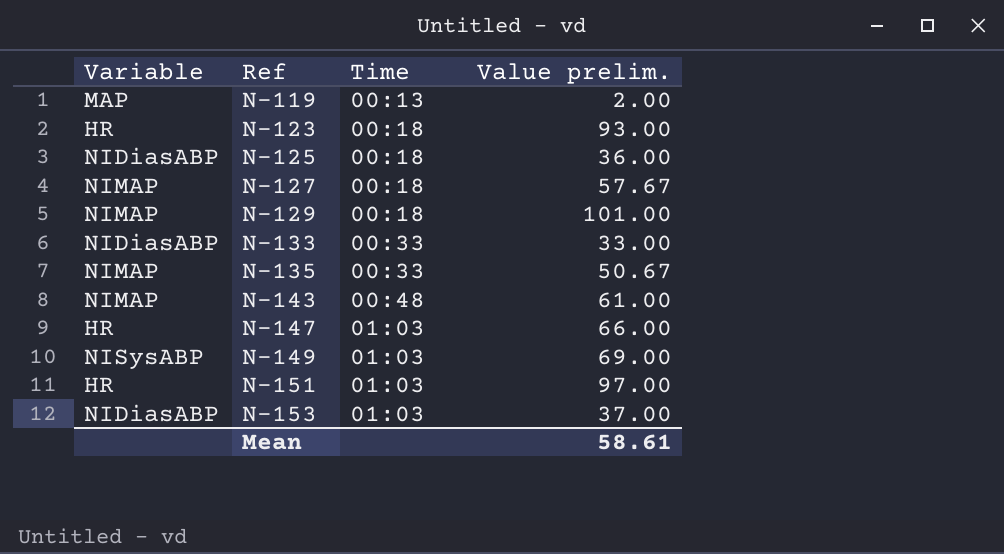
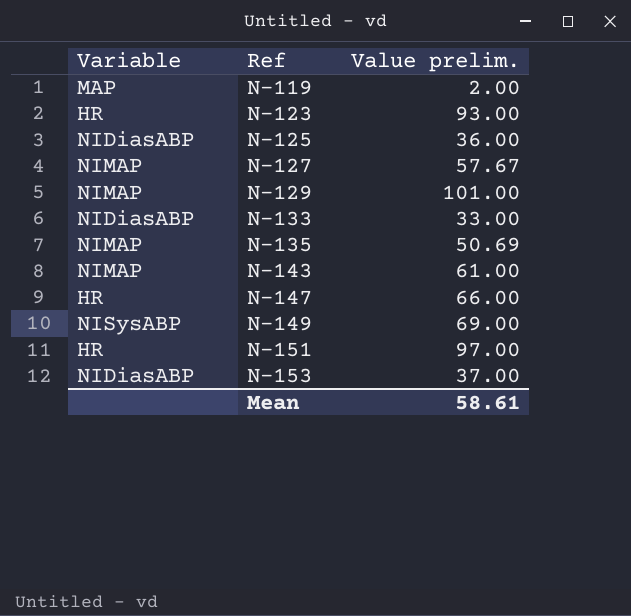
column Time | position: 3 -> none
N-135 | Value prelim.: 50.67 -> 50.69

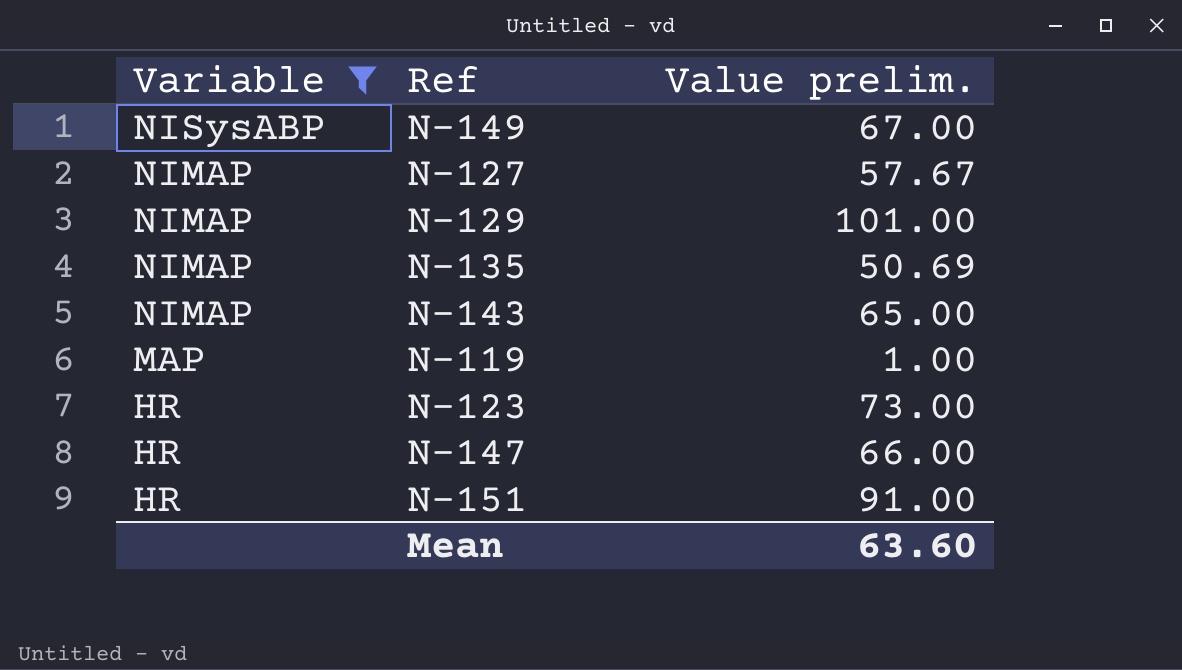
filter: none -> Variable != NIDiasABP
row order: Ref ascending -> Variable descending
N-149 | Value prelim.: 69.00 -> 67.00
N-143 | Value prelim.: 61.00 -> 65.00
N-119 | Value prelim.: 2.00 -> 1.00
N-123 | Value prelim.: 93.00 -> 73.00
N-151 | Value prelim.: 97.00 -> 91.00
Mean | Value prelim.: 58.61 -> 63.60

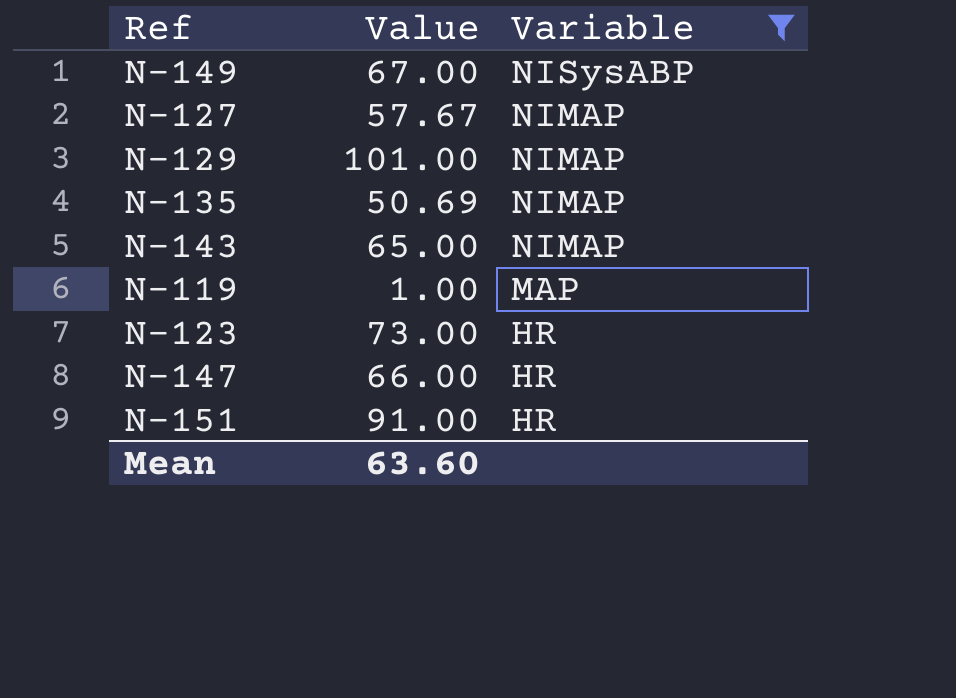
column name: Value prelim. -> Value
column Variable | position: 1 -> 3

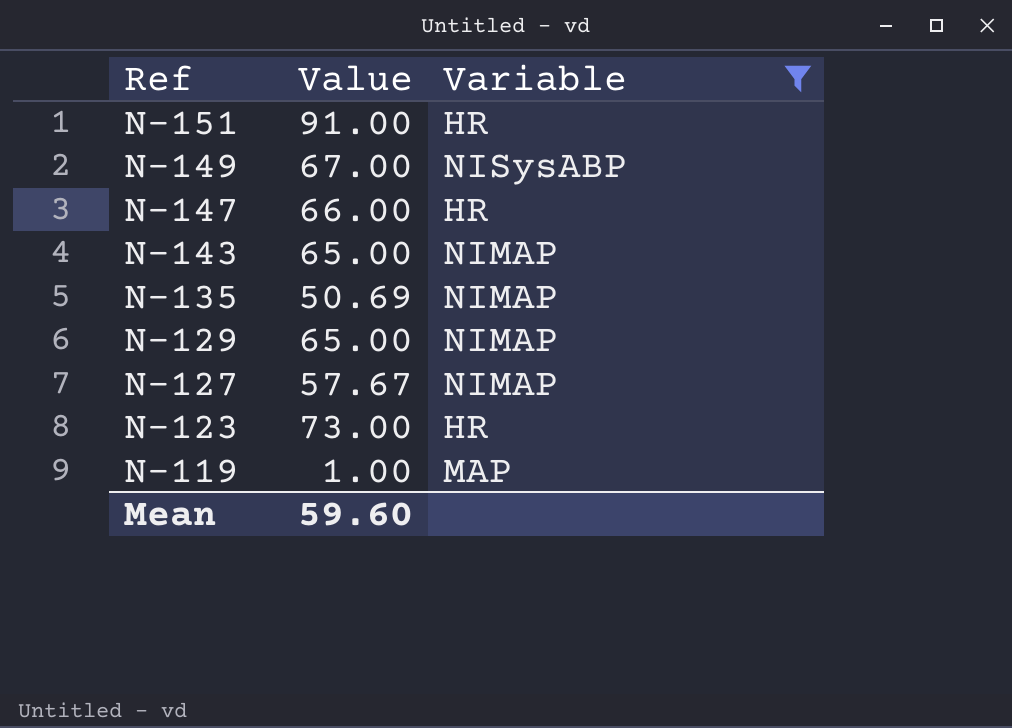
row order: Variable descending -> Ref descending
N-129 | Value: 101.00 -> 65.00
Mean | Value: 63.60 -> 59.60

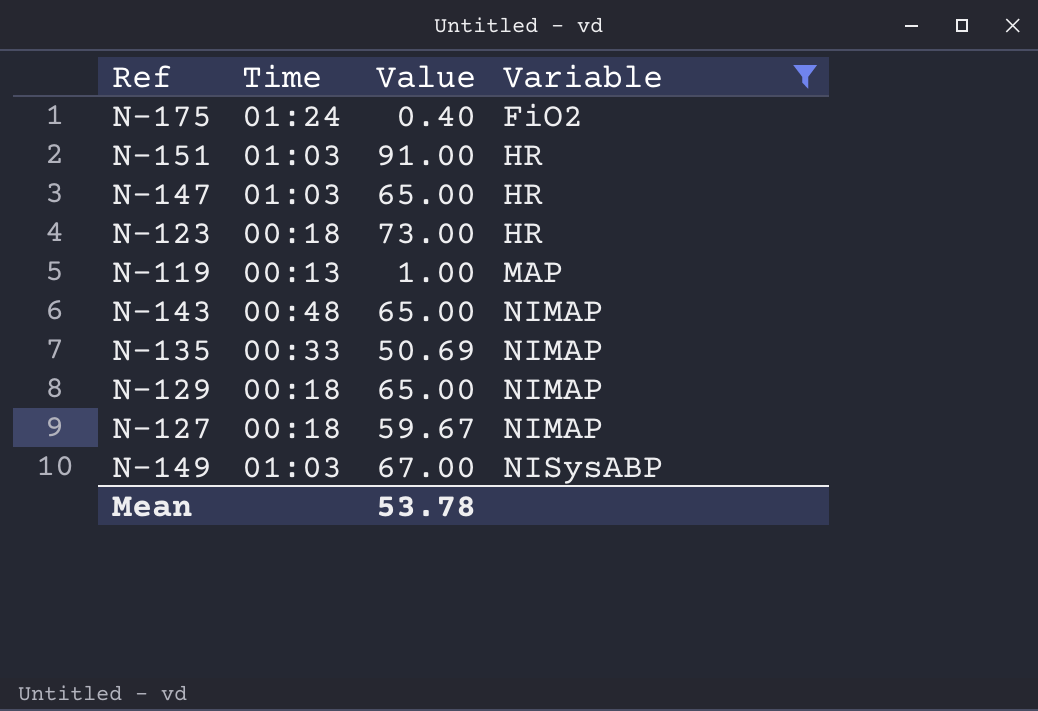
row order: Ref descending -> Variable ascending
column Time | position: none -> 2
row N-175: none -> 01:24 | 0.40 | FiO2
N-147 | Value: 66.00 -> 65.00
N-127 | Value: 57.67 -> 59.67
Mean | Value: 59.60 -> 53.78

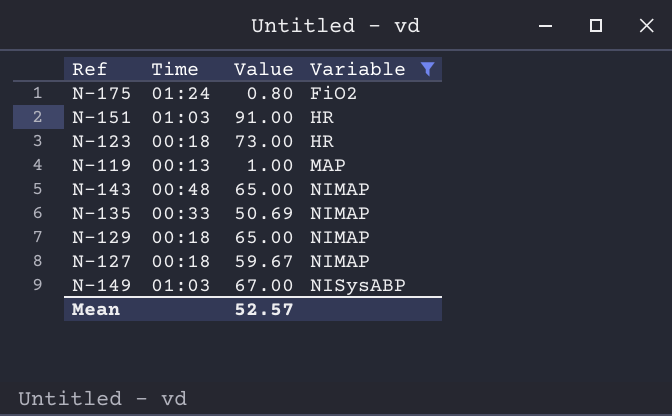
row N-147: 01:03 | 65.00 | HR -> none
N-175 | Value: 0.40 -> 0.80
Mean | Value: 53.78 -> 52.57

